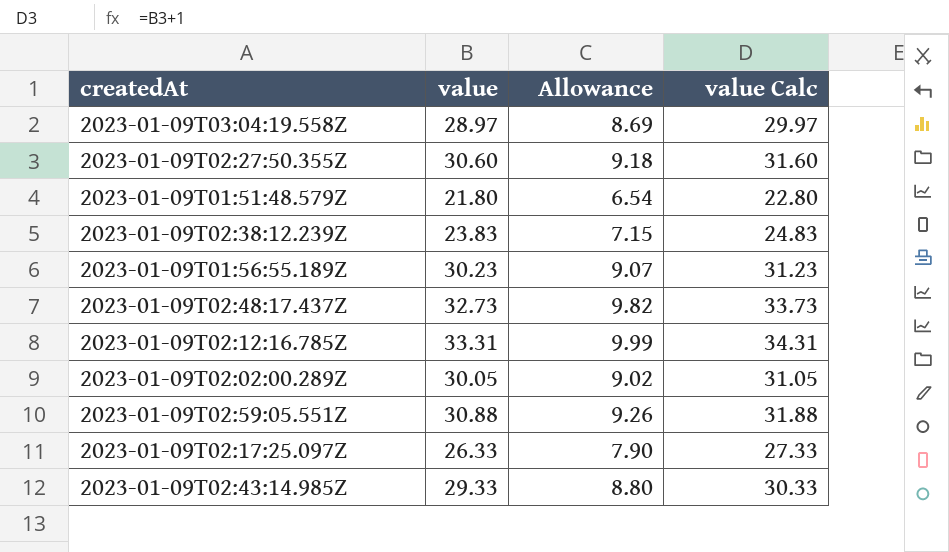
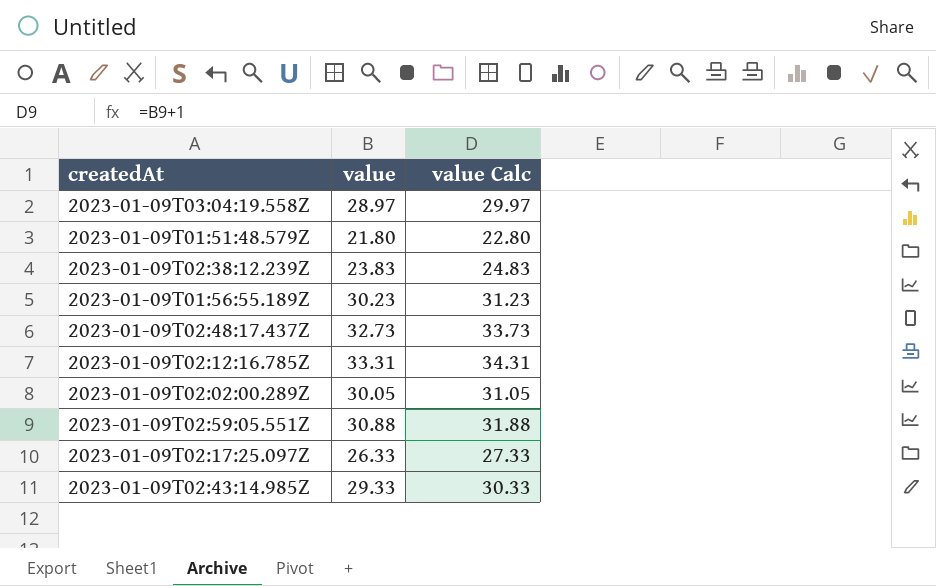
column Allowance | formula: [value] * 0.3 -> none
row 2023-01-09T02:27:50.355Z: 30.60 | 9.18 | 31.60 -> none

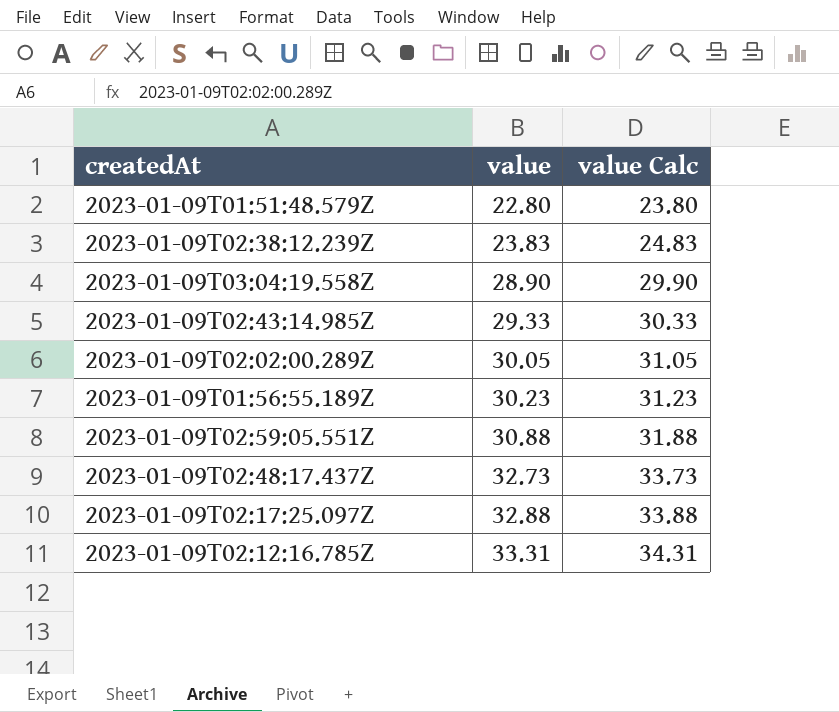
row order: none -> value ascending
2023-01-09T01:51:48.579Z | value: 21.80 -> 22.80
2023-01-09T01:51:48.579Z | value Calc: 22.80 -> 23.80
2023-01-09T03:04:19.558Z | value: 28.97 -> 28.90
2023-01-09T03:04:19.558Z | value Calc: 29.97 -> 29.90
2023-01-09T02:17:25.097Z | value: 26.33 -> 32.88
2023-01-09T02:17:25.097Z | value Calc: 27.33 -> 33.88

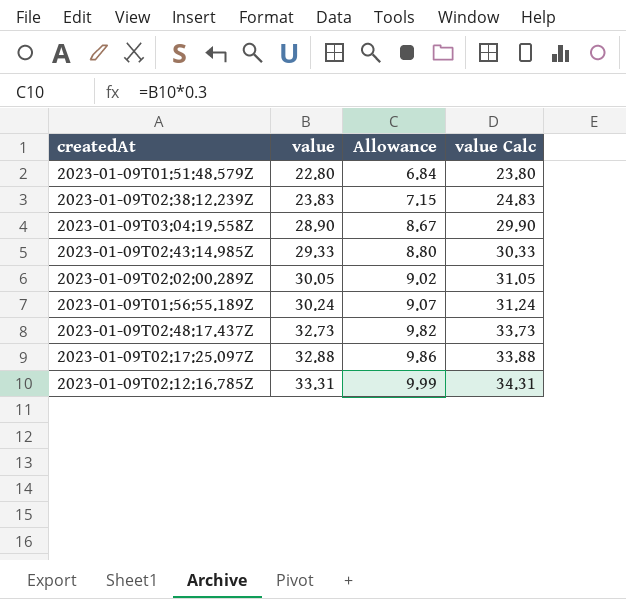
column Allowance | formula: none -> [value] * 0.3
row 2023-01-09T02:59:05.551Z: 30.88 | 31.88 -> none
2023-01-09T01:56:55.189Z | value: 30.23 -> 30.24
2023-01-09T01:56:55.189Z | value Calc: 31.23 -> 31.24

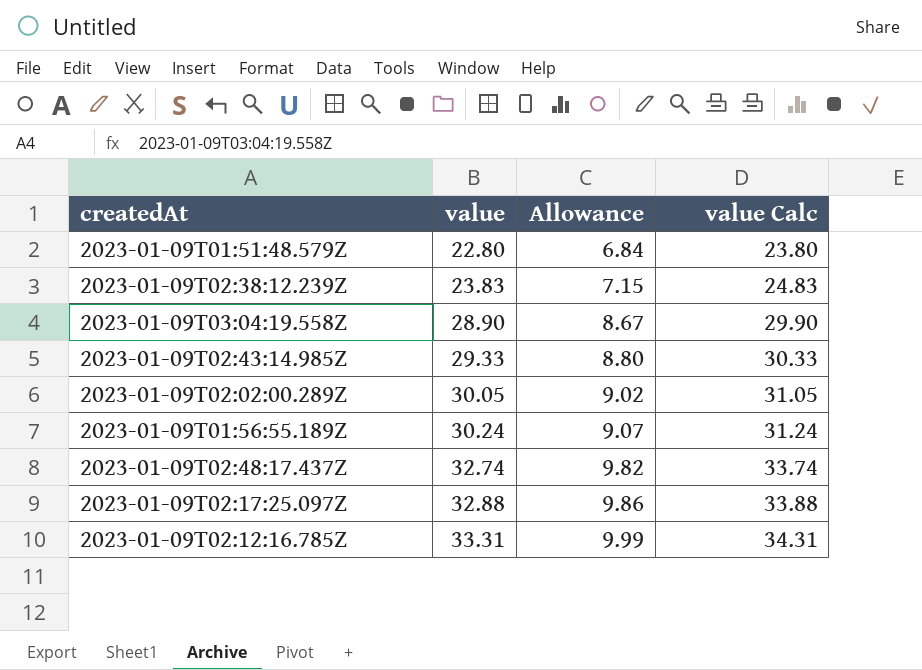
2023-01-09T02:48:17.437Z | value: 32.73 -> 32.74
2023-01-09T02:48:17.437Z | value Calc: 33.73 -> 33.74

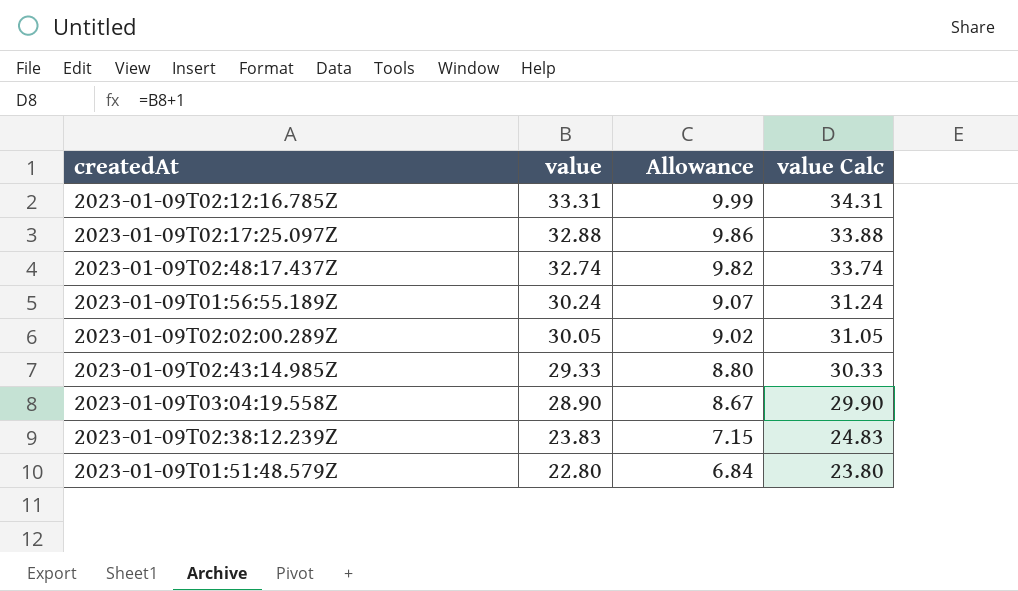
row order: value ascending -> value descending

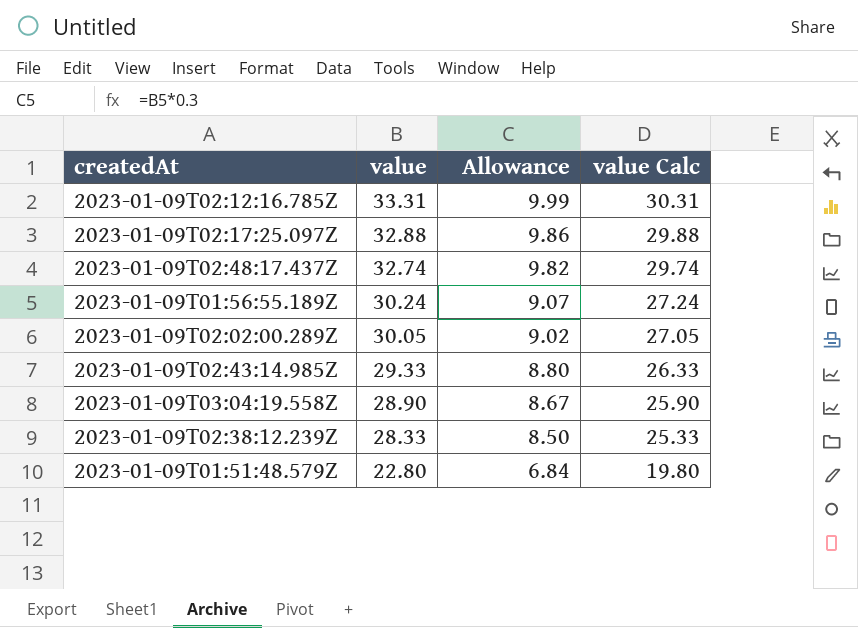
column value Calc | formula: [value] + 1 -> [value] - 3
2023-01-09T02:38:12.239Z | value: 23.83 -> 28.33
2023-01-09T02:38:12.239Z | Allowance: 7.15 -> 8.50

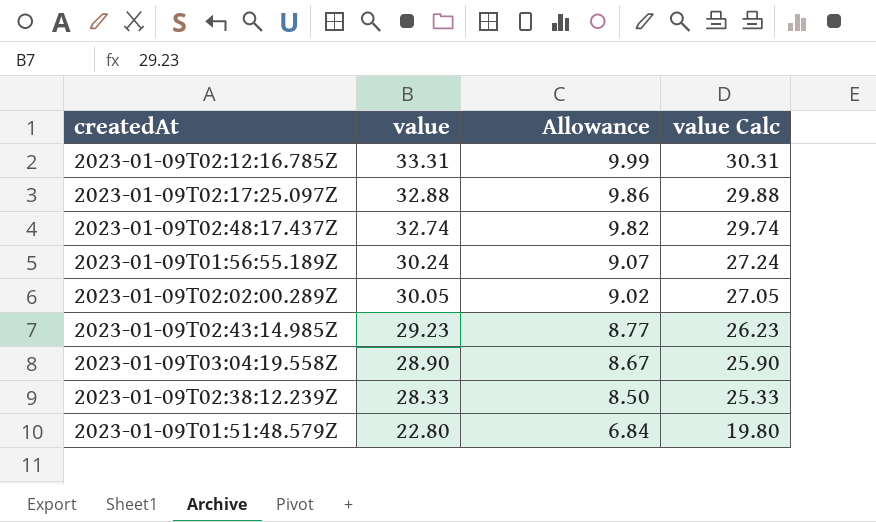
2023-01-09T02:43:14.985Z | value: 29.33 -> 29.23
2023-01-09T02:43:14.985Z | Allowance: 8.80 -> 8.77
2023-01-09T02:43:14.985Z | value Calc: 26.33 -> 26.23

